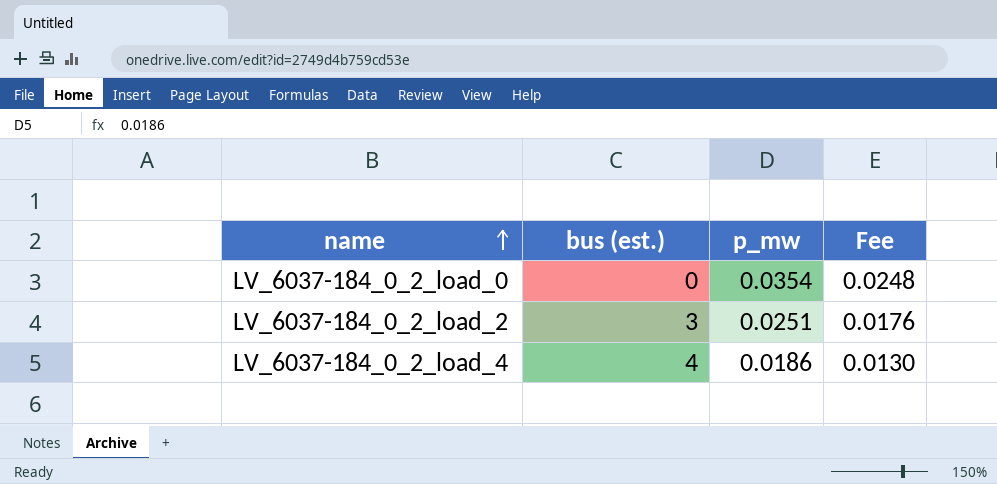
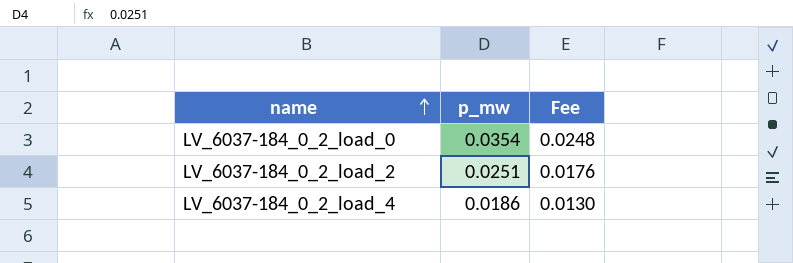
column bus (est.) | position: 2 -> none

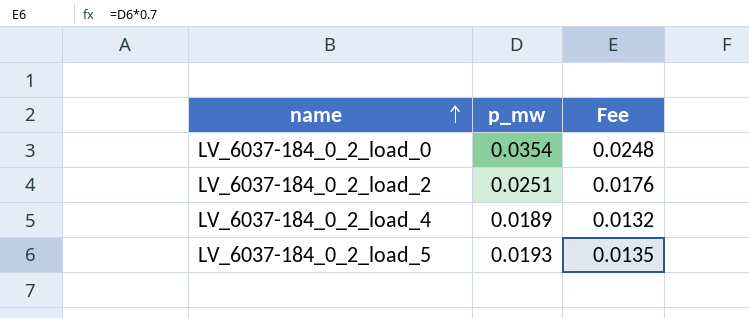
LV_6037-184_0_2_load_4 | p_mw: 0.0186 -> 0.0189
LV_6037-184_0_2_load_4 | Fee: 0.0130 -> 0.0132
row LV_6037-184_0_2_load_5: none -> 0.0193 | 0.0135

